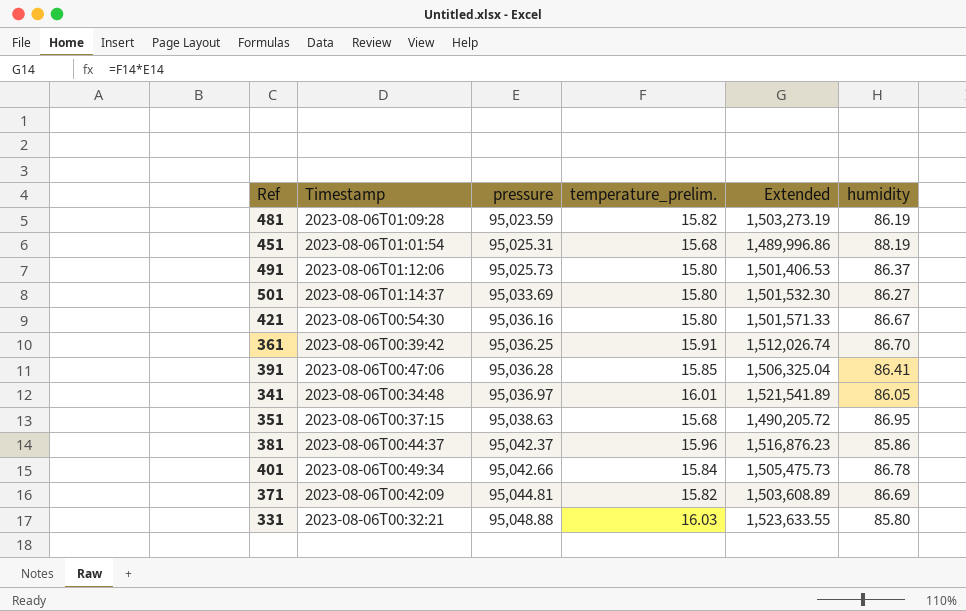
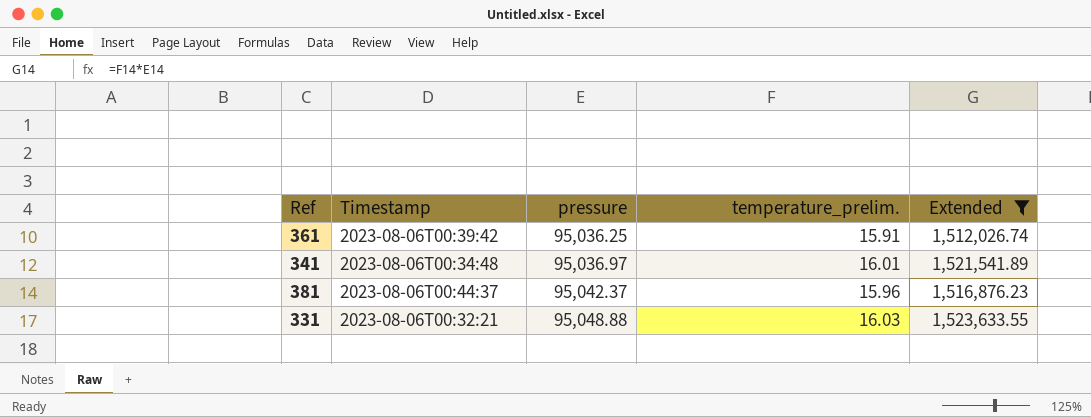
filter: none -> Extended >= 1,512,026.74
column humidity | position: 6 -> none

